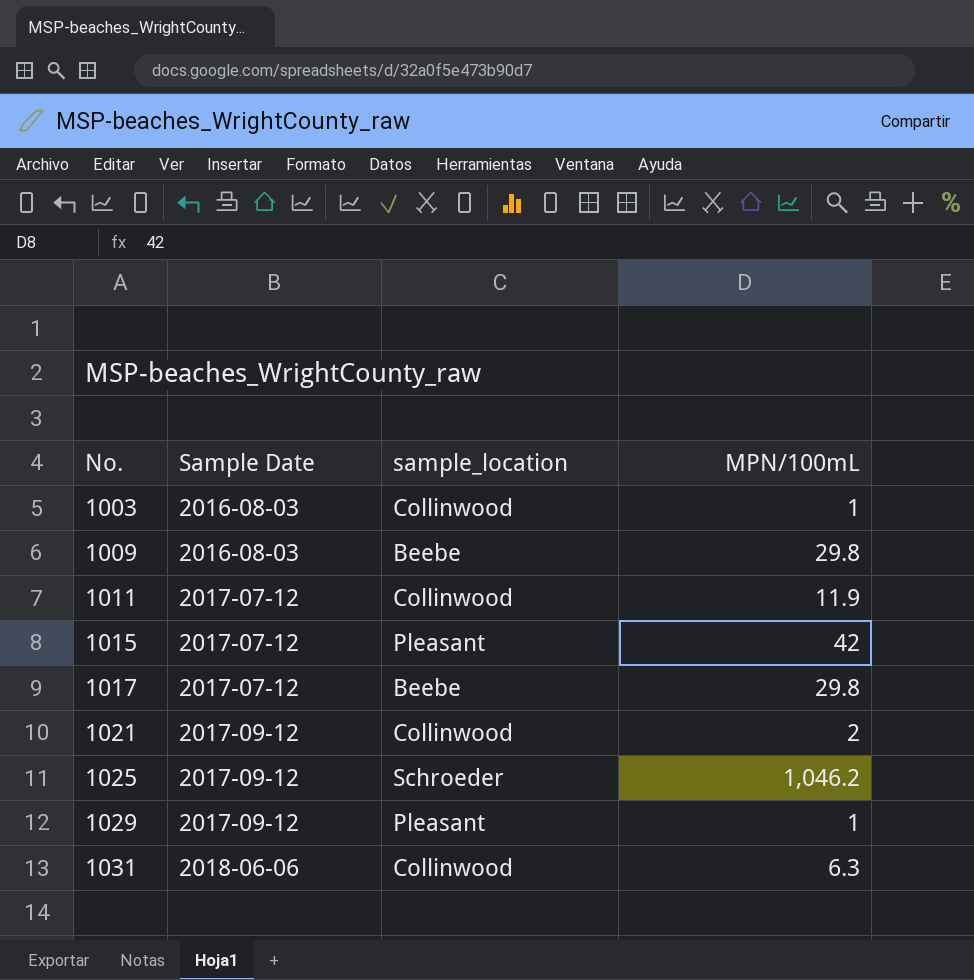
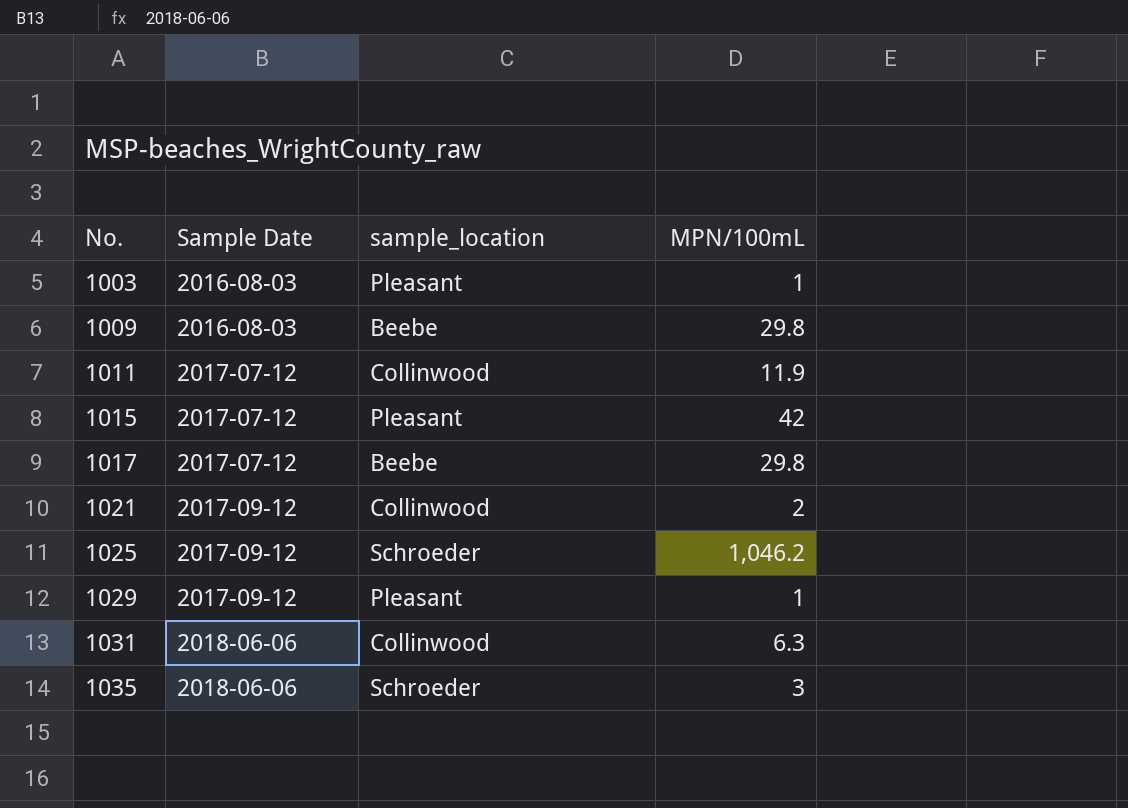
1003 | sample_location: Collinwood -> Pleasant
row 1035: none -> 2018-06-06 | Schroeder | 3

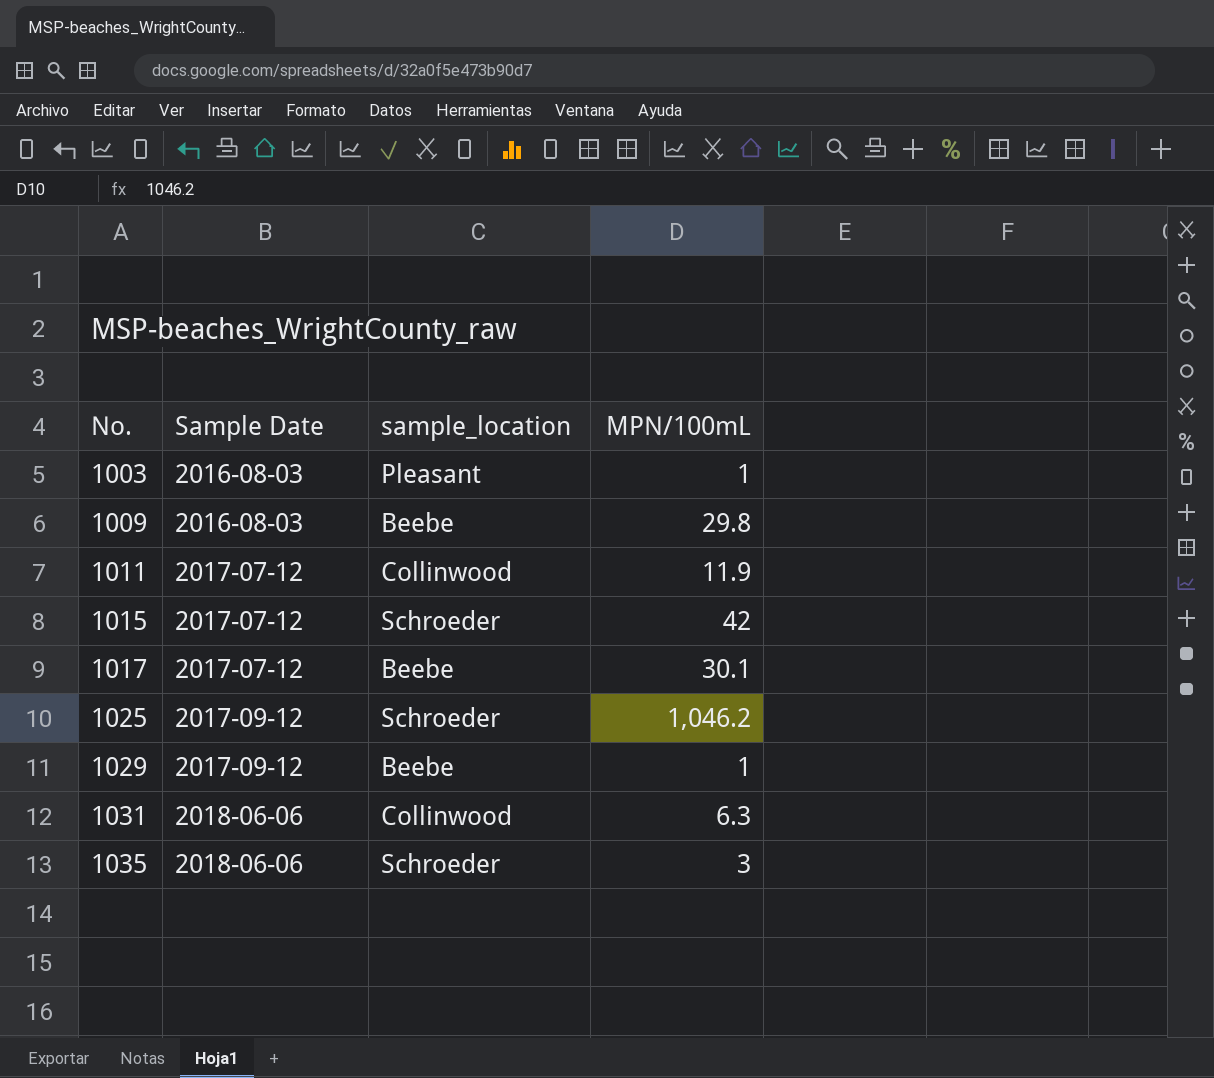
row 1021: 2017-09-12 | Collinwood | 2 -> none
1015 | sample_location: Pleasant -> Schroeder
1017 | MPN/100mL: 29.8 -> 30.1
1029 | sample_location: Pleasant -> Beebe

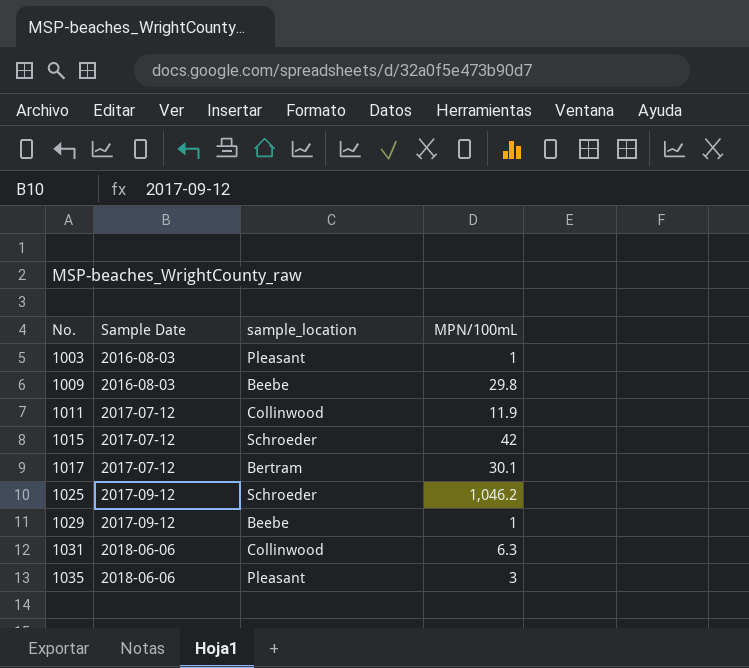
1017 | sample_location: Beebe -> Bertram
1035 | sample_location: Schroeder -> Pleasant

